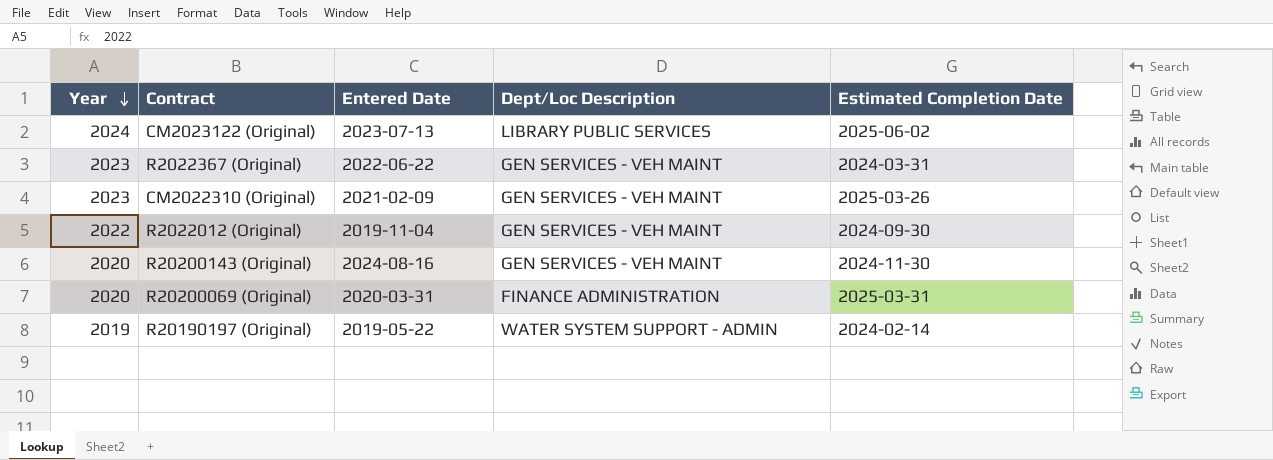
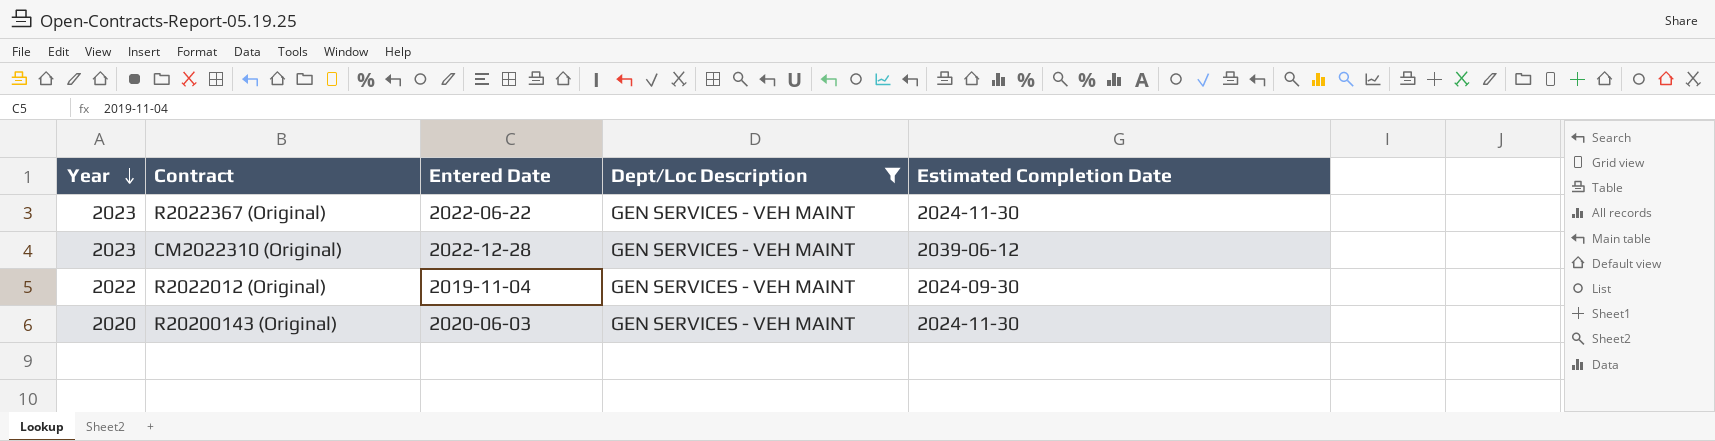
filter: none -> Dept/Loc Description = GEN SERVICES - VEH MAINT
R2022367 (Original) | Estimated Completion Date: 2024-03-31 -> 2024-11-30
CM2022310 (Original) | Entered Date: 2021-02-09 -> 2022-12-28
CM2022310 (Original) | Estimated Completion Date: 2025-03-26 -> 2039-06-12
R20200143 (Original) | Entered Date: 2024-08-16 -> 2020-06-03

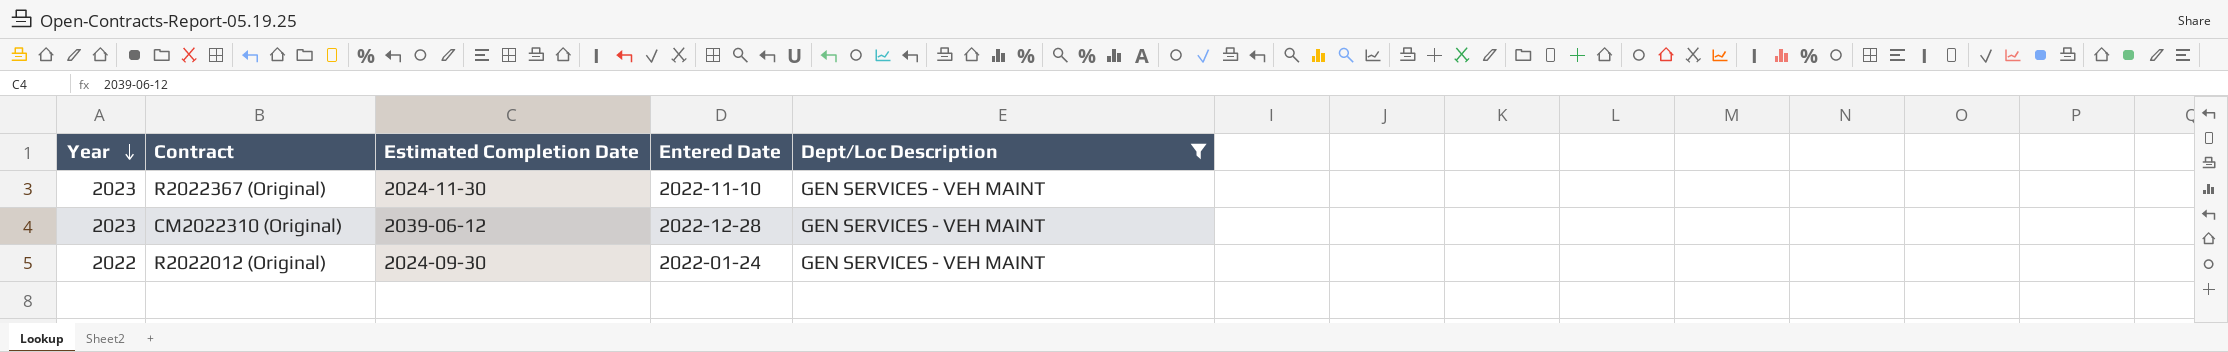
column Estimated Completion Date | position: 5 -> 3
row R20200143 (Original): 2020 | 2020-06-03 | GEN SERVICES - VEH MAINT | 2024-11-30 -> none
R2022367 (Original) | Entered Date: 2022-06-22 -> 2022-11-10
R2022012 (Original) | Entered Date: 2019-11-04 -> 2022-01-24

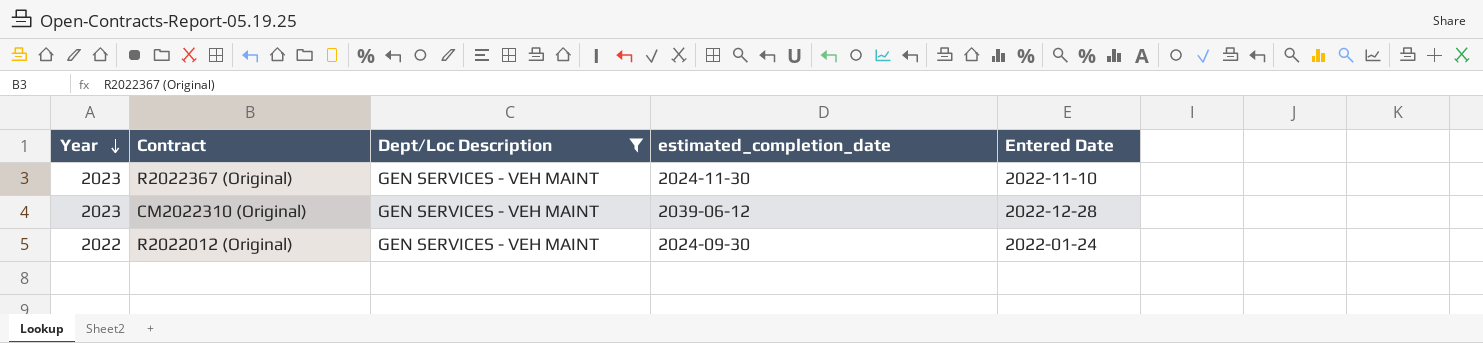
column Dept/Loc Description | position: 5 -> 3
column name: Estimated Completion Date -> estimated_completion_date

